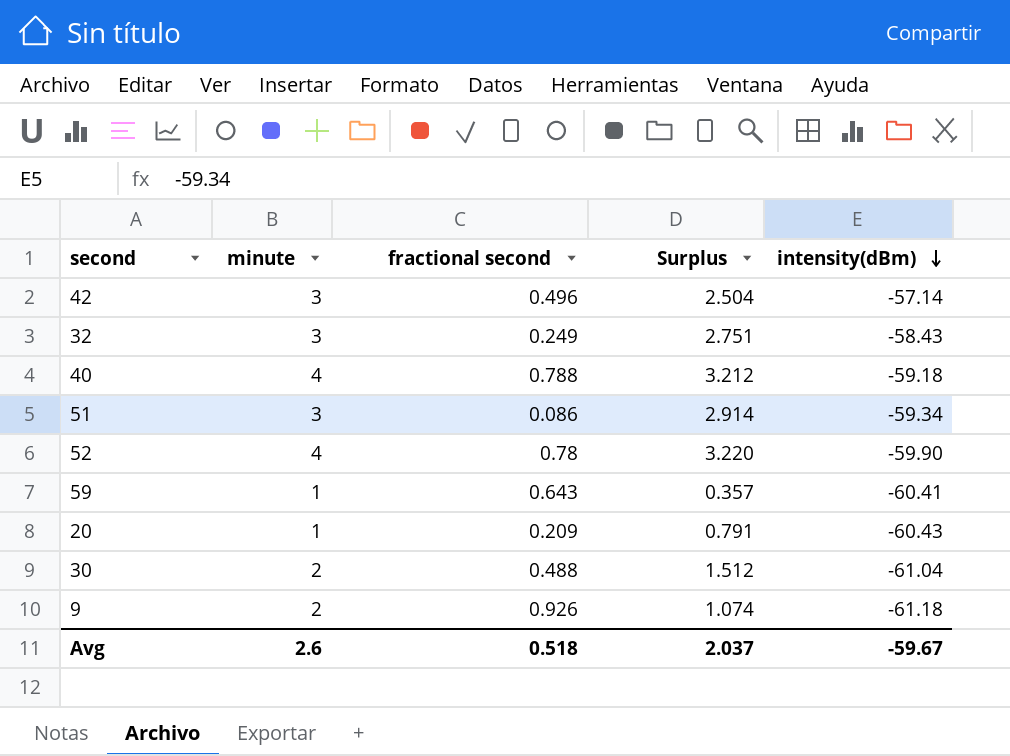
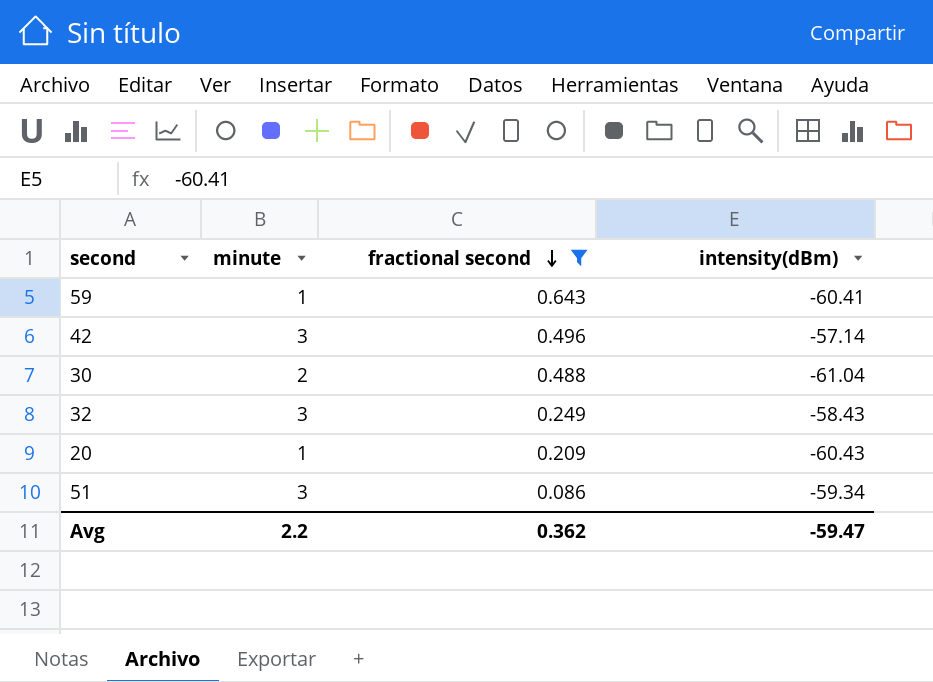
filter: none -> fractional second <= 0.643
row order: intensity(dBm) descending -> fractional second descending
column Surplus | formula: [minute] - [fractional second] -> none
Avg | minute: 2.6 -> 2.2
Avg | fractional second: 0.518 -> 0.362
Avg | intensity(dBm): -59.67 -> -59.47

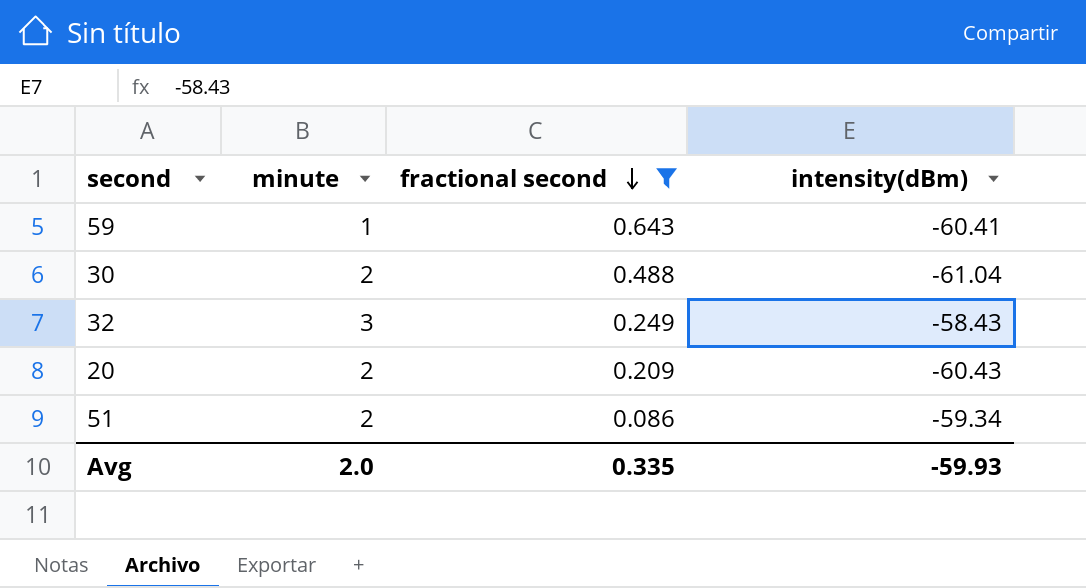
row 42: 3 | 0.496 | -57.14 -> none
20 | minute: 1 -> 2
51 | minute: 3 -> 2
Avg | minute: 2.2 -> 2.0
Avg | fractional second: 0.362 -> 0.335
Avg | intensity(dBm): -59.47 -> -59.93

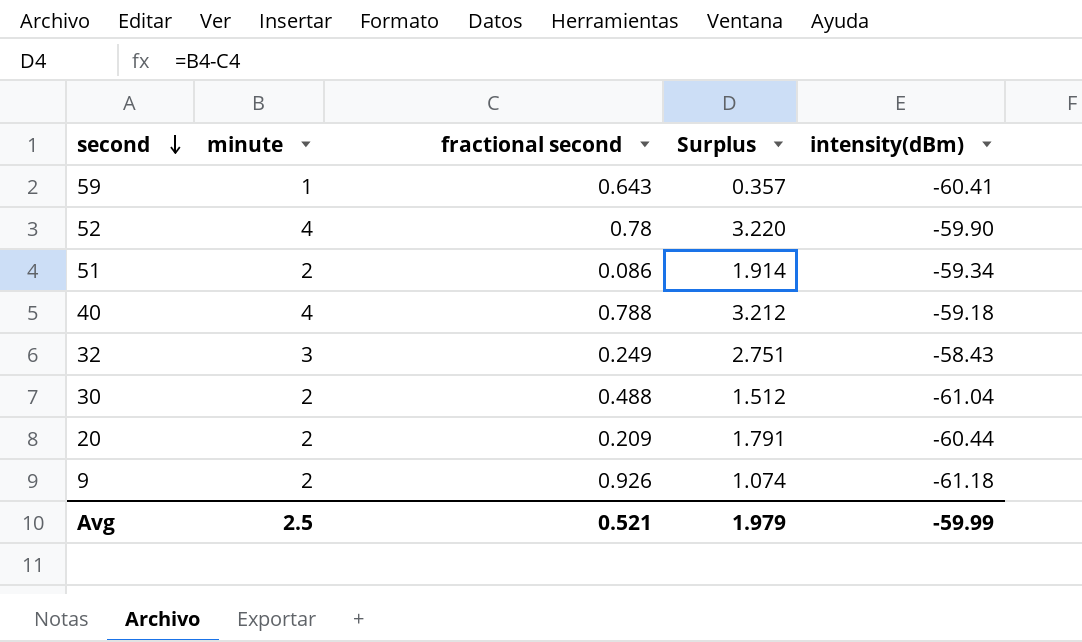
filter: fractional second <= 0.643 -> none
row order: fractional second descending -> second descending
column Surplus | formula: none -> [minute] - [fractional second]
20 | intensity(dBm): -60.43 -> -60.44
Avg | minute: 2.0 -> 2.5
Avg | fractional second: 0.335 -> 0.521
Avg | intensity(dBm): -59.93 -> -59.99

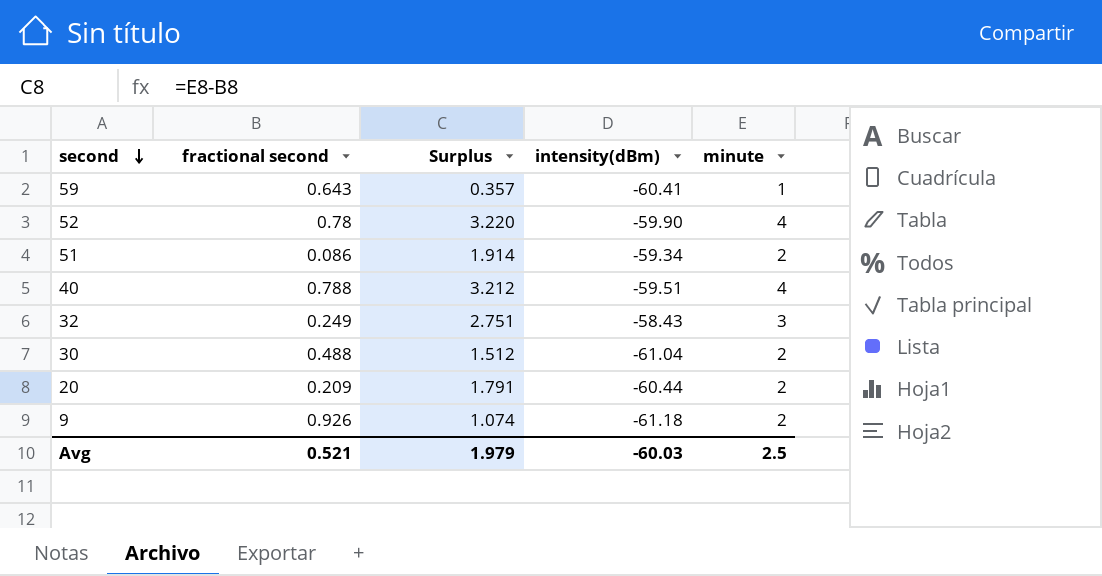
column minute | position: 2 -> 5
40 | intensity(dBm): -59.18 -> -59.51
Avg | intensity(dBm): -59.99 -> -60.03

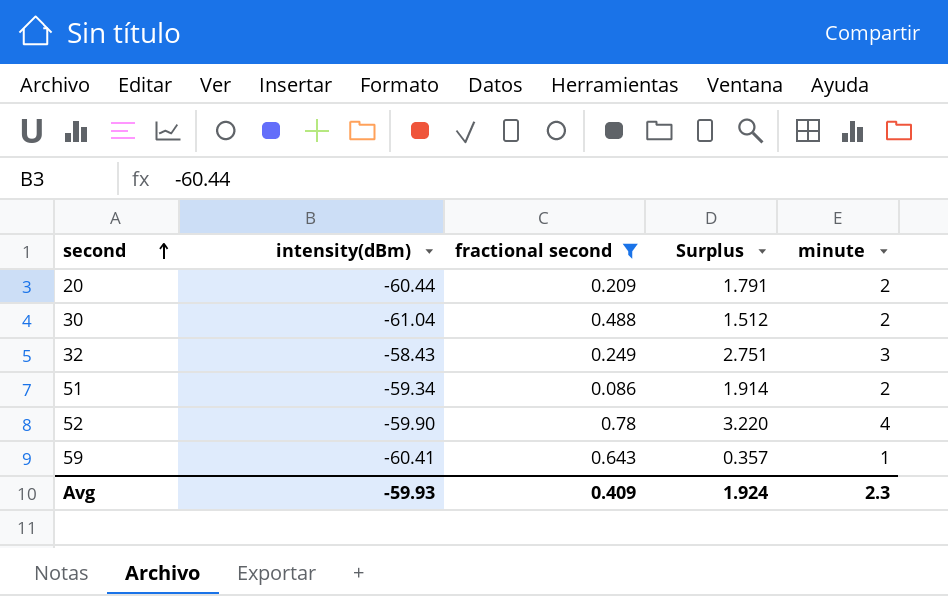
filter: none -> fractional second <= 0.78
row order: second descending -> second ascending
column intensity(dBm) | position: 4 -> 2
Avg | intensity(dBm): -60.03 -> -59.93
Avg | fractional second: 0.521 -> 0.409
Avg | Surplus: 1.979 -> 1.924
Avg | minute: 2.5 -> 2.3

